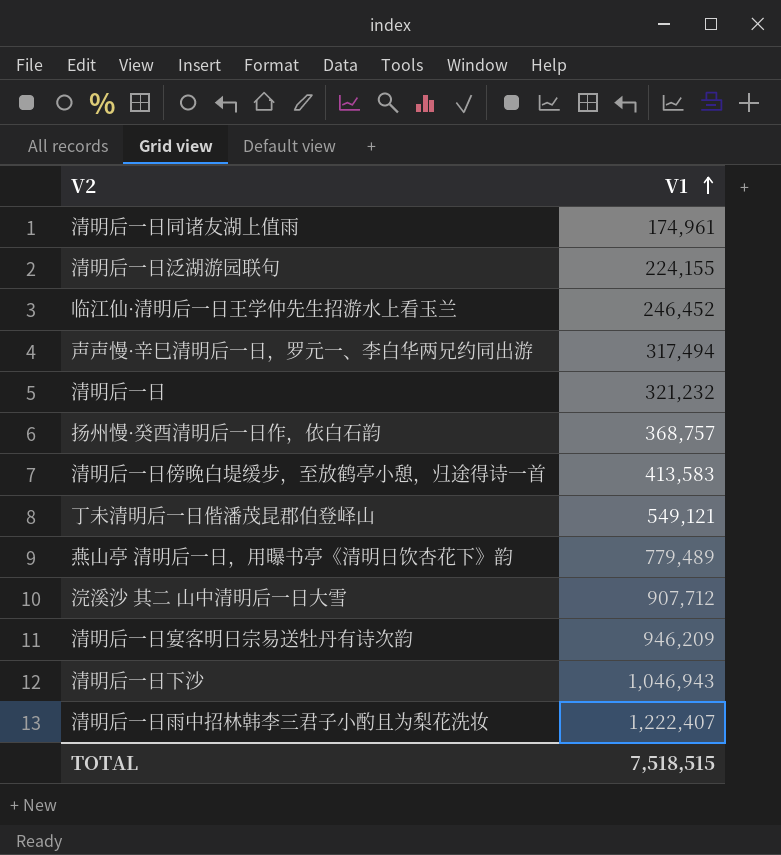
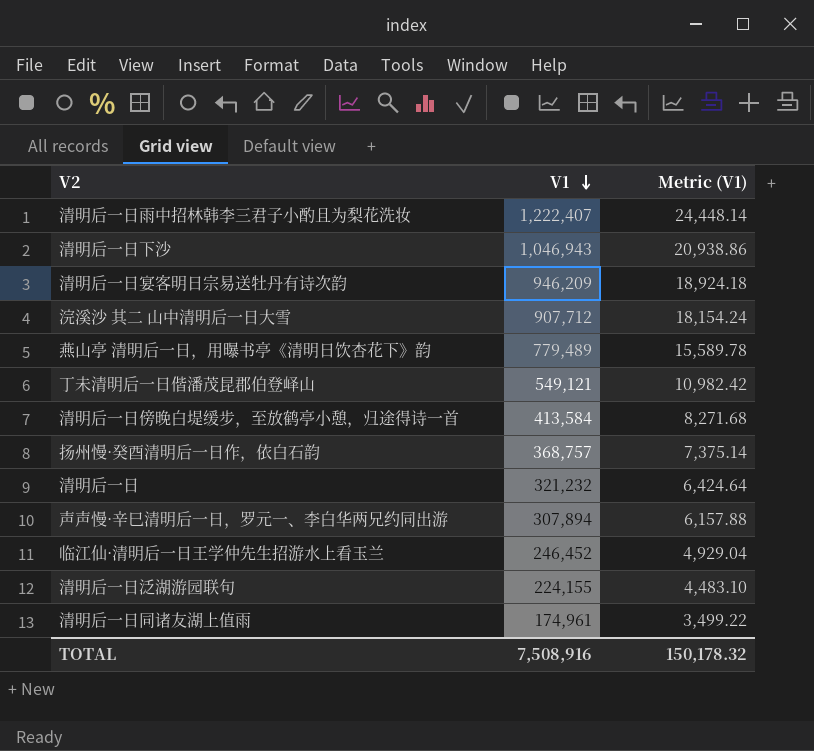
row order: V1 ascending -> V1 descending
column Metric (V1) | formula: none -> [V1] * 0.02
清明后一日傍晚白堤缓步，至放鹤亭小憩，归途得诗一首 | V1: 413,583 -> 413,584
声声慢·辛巳清明后一日，罗元一、李白华两兄约同出游 | V1: 317,494 -> 307,894
TOTAL | V1: 7,518,515 -> 7,508,916

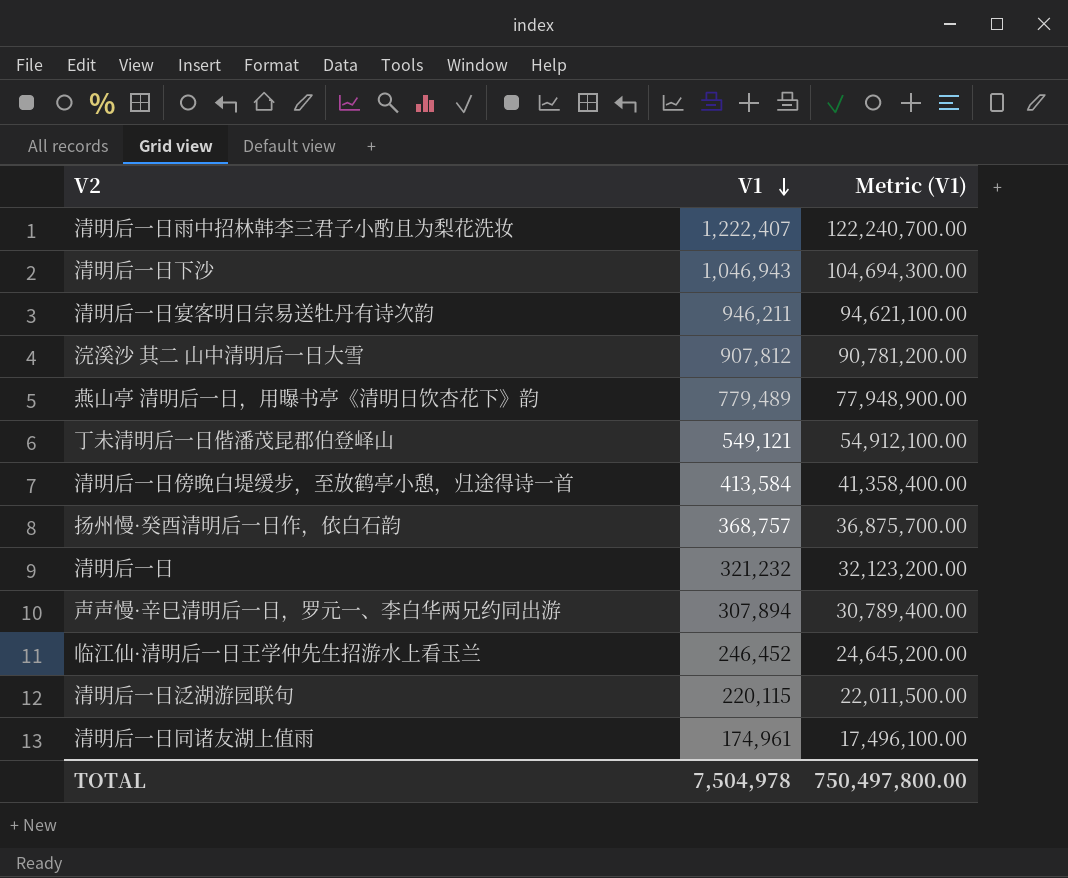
column Metric (V1) | formula: [V1] * 0.02 -> [V1] * 100
清明后一日宴客明日宗易送牡丹有诗次韵 | V1: 946,209 -> 946,211
浣溪沙 其二 山中清明后一日大雪 | V1: 907,712 -> 907,812
清明后一日泛湖游园联句 | V1: 224,155 -> 220,115
TOTAL | V1: 7,508,916 -> 7,504,978
TOTAL | Metric (V1): 150,178.32 -> 750,497,800.00

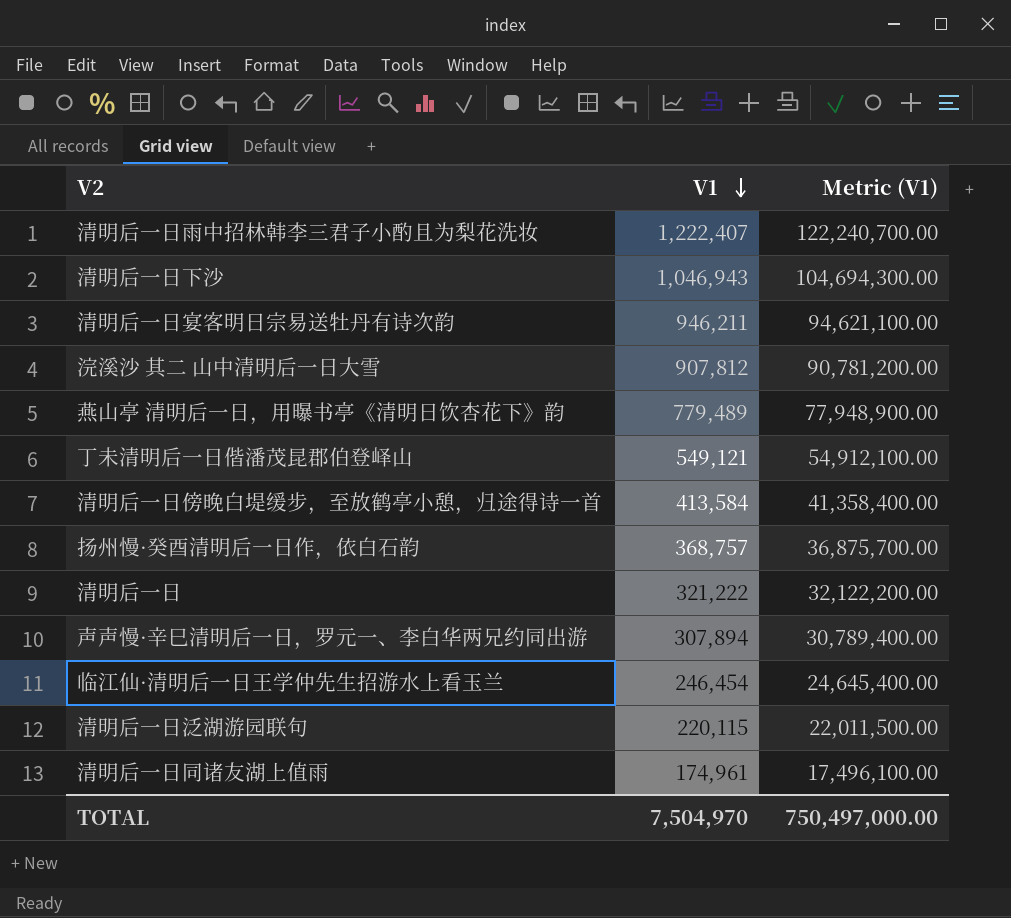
清明后一日 | V1: 321,232 -> 321,222
清明后一日 | Metric (V1): 32,123,200.00 -> 32,122,200.00
临江仙·清明后一日王学仲先生招游水上看玉兰 | V1: 246,452 -> 246,454
临江仙·清明后一日王学仲先生招游水上看玉兰 | Metric (V1): 24,645,200.00 -> 24,645,400.00
TOTAL | V1: 7,504,978 -> 7,504,970
TOTAL | Metric (V1): 750,497,800.00 -> 750,497,000.00

